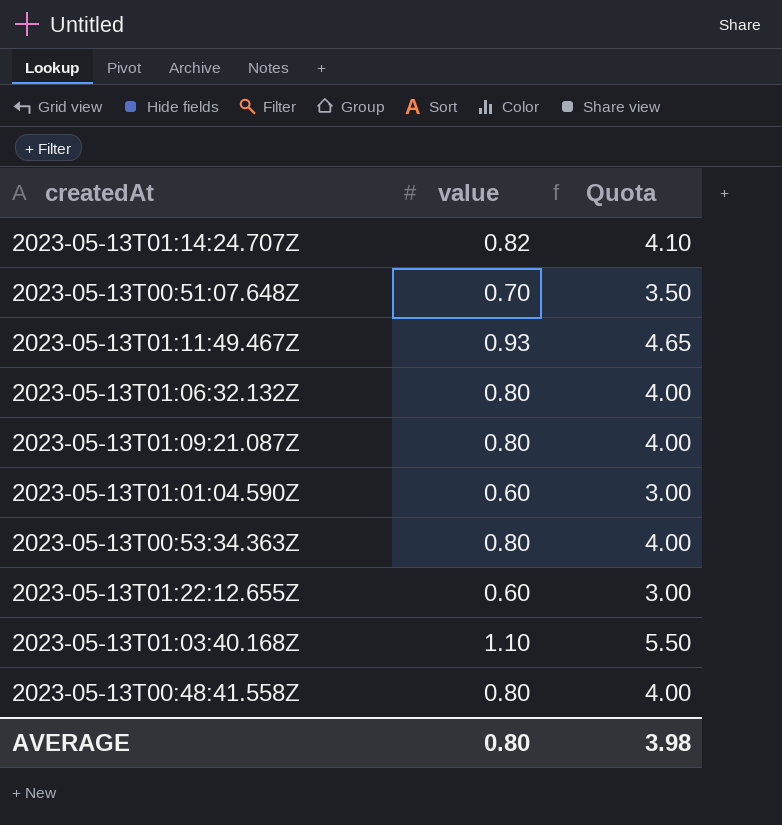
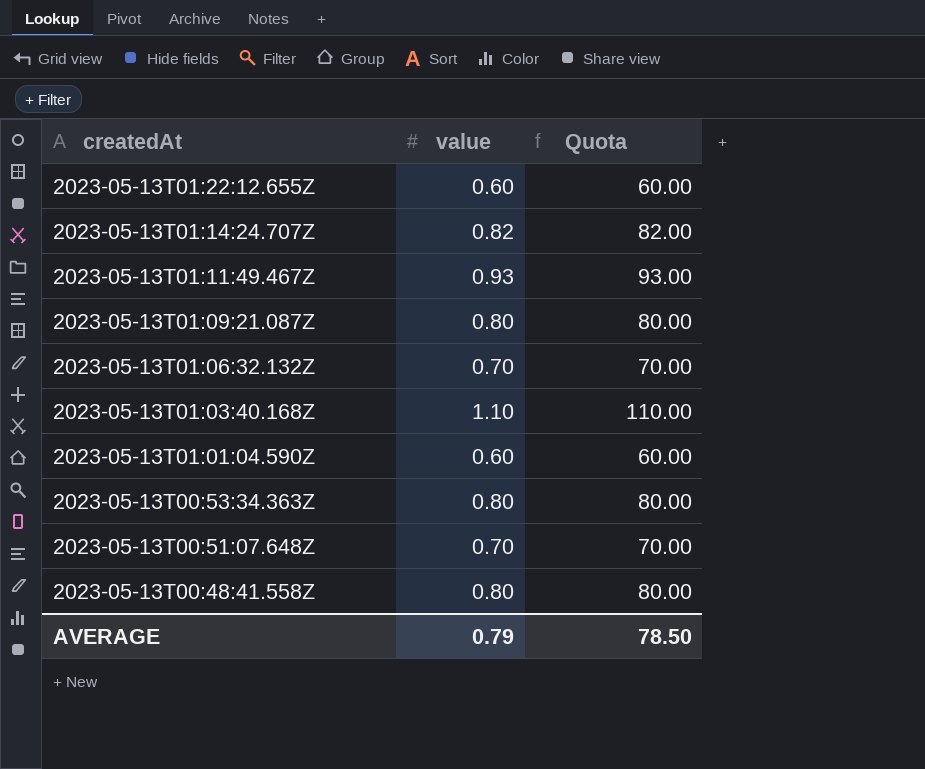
row order: none -> createdAt descending
column Quota | formula: [value] * 5 -> [value] * 100
2023-05-13T01:06:32.132Z | value: 0.80 -> 0.70
AVERAGE | value: 0.80 -> 0.79
AVERAGE | Quota: 3.98 -> 78.50

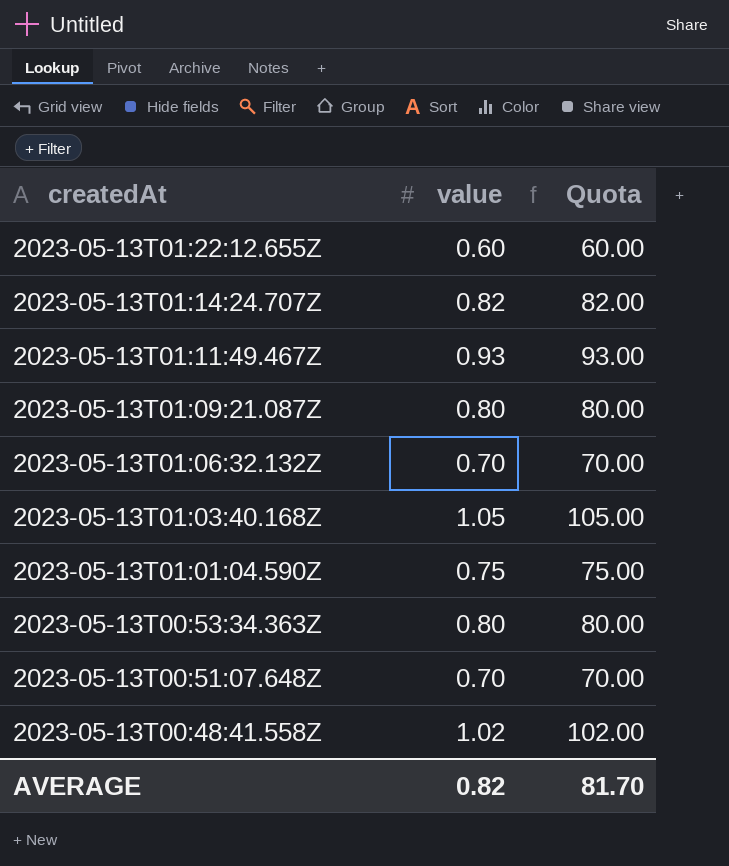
2023-05-13T01:03:40.168Z | value: 1.10 -> 1.05
2023-05-13T01:03:40.168Z | Quota: 110.00 -> 105.00
2023-05-13T01:01:04.590Z | value: 0.60 -> 0.75
2023-05-13T01:01:04.590Z | Quota: 60.00 -> 75.00
2023-05-13T00:48:41.558Z | value: 0.80 -> 1.02
2023-05-13T00:48:41.558Z | Quota: 80.00 -> 102.00
AVERAGE | value: 0.79 -> 0.82
AVERAGE | Quota: 78.50 -> 81.70

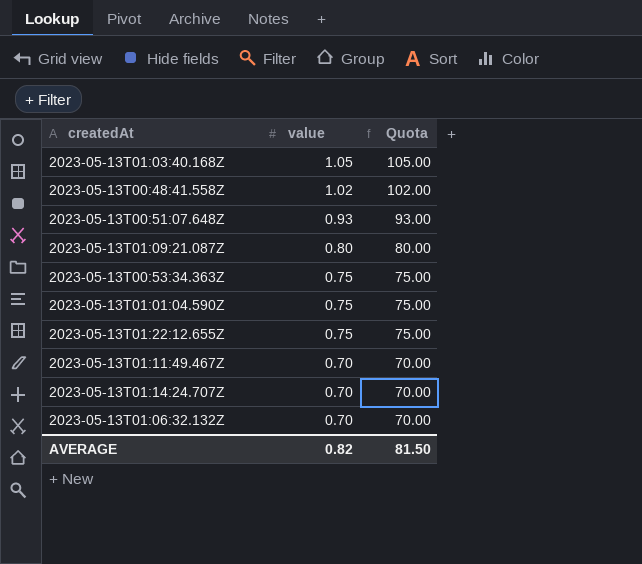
row order: createdAt descending -> value descending
2023-05-13T00:51:07.648Z | value: 0.70 -> 0.93
2023-05-13T00:51:07.648Z | Quota: 70.00 -> 93.00
2023-05-13T00:53:34.363Z | value: 0.80 -> 0.75
2023-05-13T00:53:34.363Z | Quota: 80.00 -> 75.00
2023-05-13T01:22:12.655Z | value: 0.60 -> 0.75
2023-05-13T01:22:12.655Z | Quota: 60.00 -> 75.00
2023-05-13T01:11:49.467Z | value: 0.93 -> 0.70
2023-05-13T01:11:49.467Z | Quota: 93.00 -> 70.00
2023-05-13T01:14:24.707Z | value: 0.82 -> 0.70
2023-05-13T01:14:24.707Z | Quota: 82.00 -> 70.00
AVERAGE | Quota: 81.70 -> 81.50

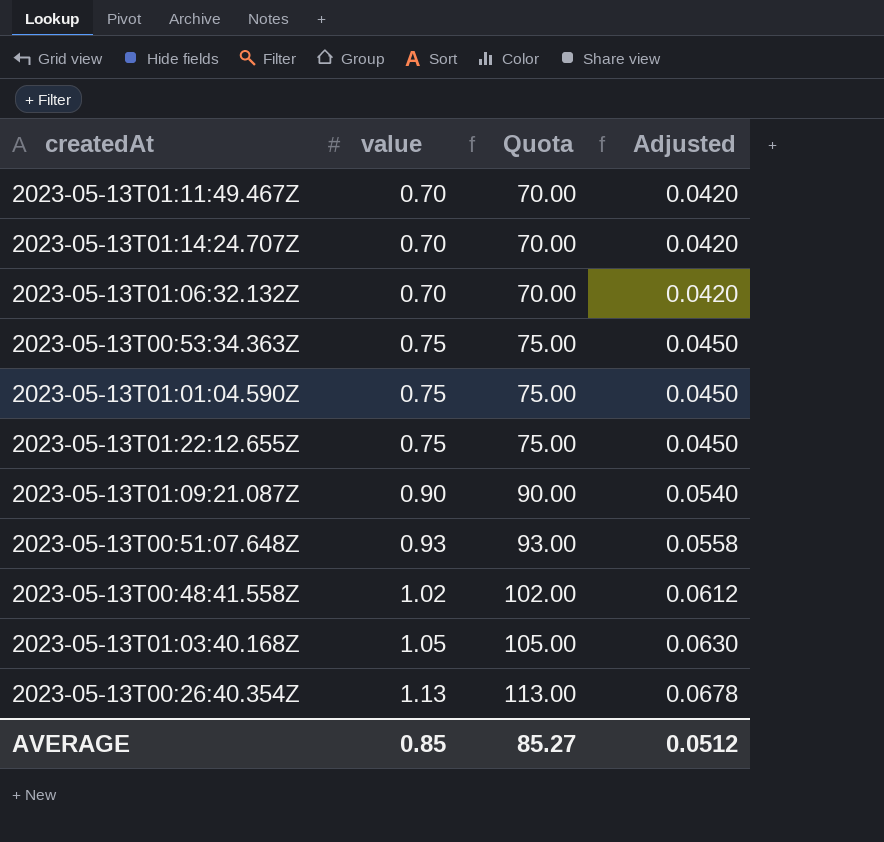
row order: value descending -> value ascending
column Adjusted | formula: none -> [value] * 0.06
2023-05-13T01:09:21.087Z | value: 0.80 -> 0.90
2023-05-13T01:09:21.087Z | Quota: 80.00 -> 90.00
row 2023-05-13T00:26:40.354Z: none -> 1.13 | 113.00 | 0.0678
AVERAGE | value: 0.82 -> 0.85
AVERAGE | Quota: 81.50 -> 85.27

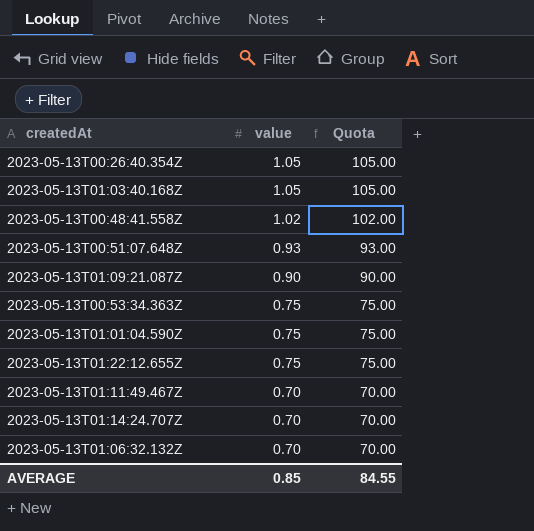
row order: value ascending -> value descending
column Adjusted | formula: [value] * 0.06 -> none
2023-05-13T00:26:40.354Z | value: 1.13 -> 1.05
2023-05-13T00:26:40.354Z | Quota: 113.00 -> 105.00
AVERAGE | Quota: 85.27 -> 84.55

